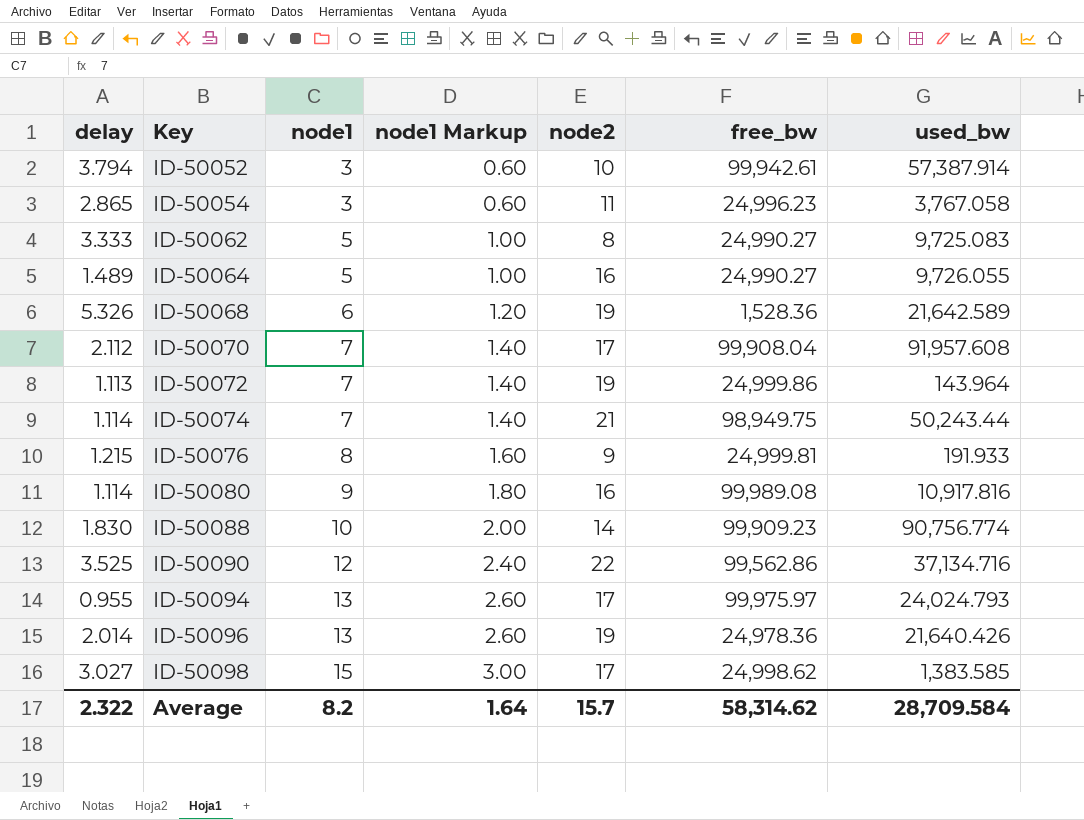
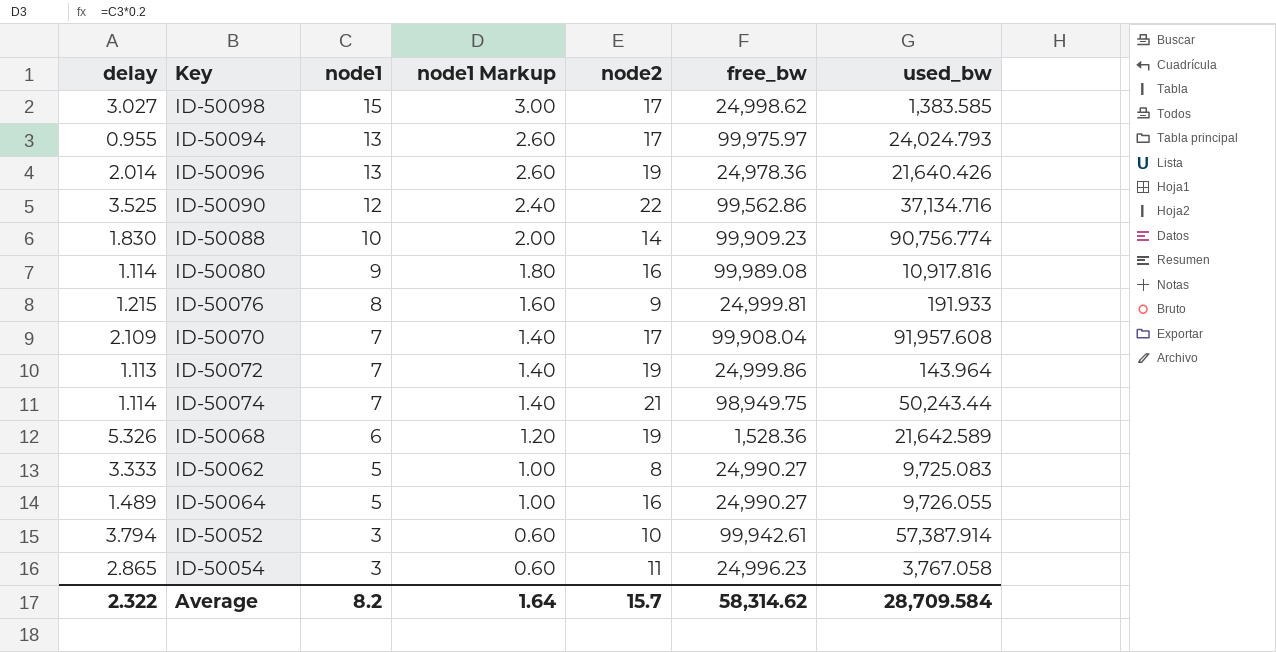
row order: Key ascending -> node1 descending
ID-50070 | delay: 2.112 -> 2.109

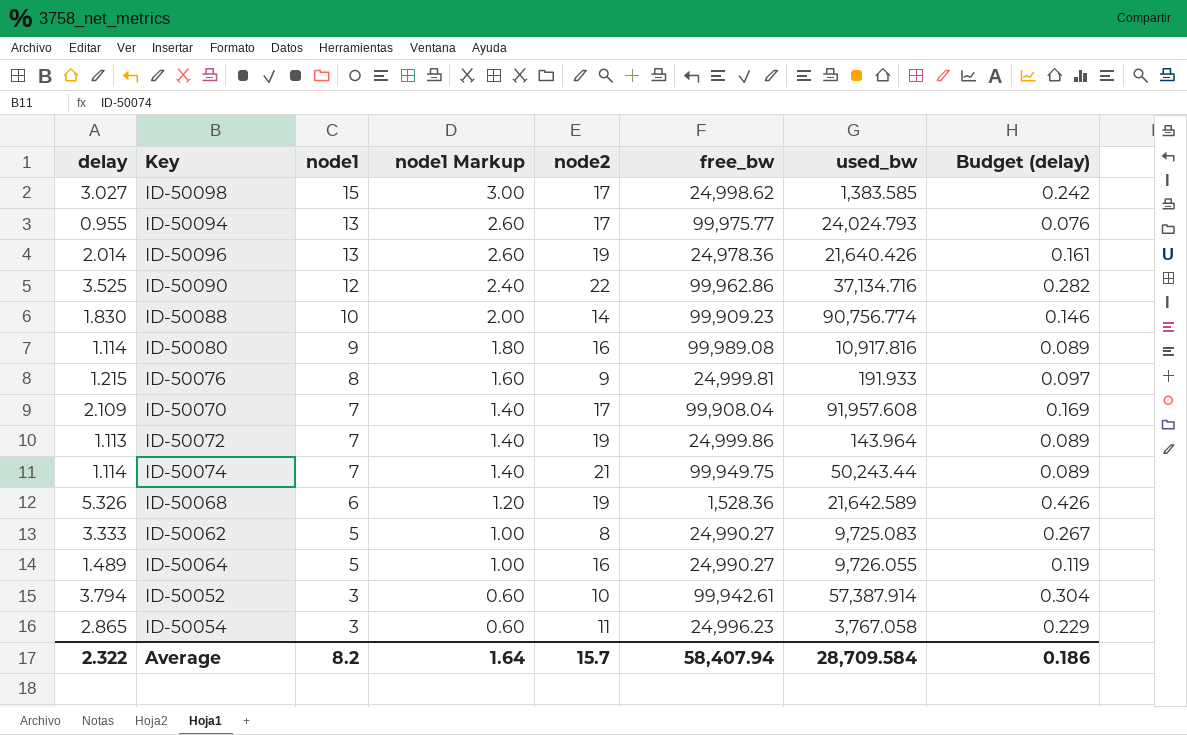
column Budget (delay) | formula: none -> [delay] * 0.08
ID-50094 | free_bw: 99,975.97 -> 99,975.77
ID-50090 | free_bw: 99,562.86 -> 99,962.86
ID-50074 | free_bw: 98,949.75 -> 99,949.75
Average | free_bw: 58,314.62 -> 58,407.94

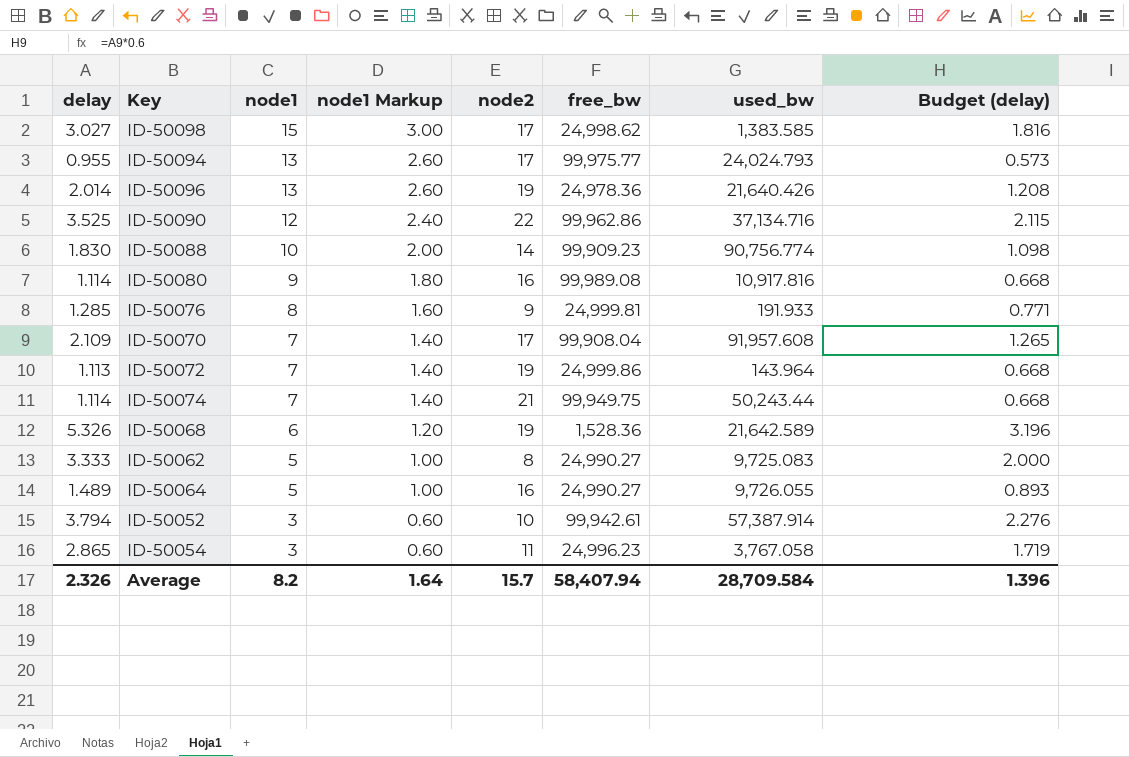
column Budget (delay) | formula: [delay] * 0.08 -> [delay] * 0.6
ID-50076 | delay: 1.215 -> 1.285
Average | delay: 2.322 -> 2.326
Average | Budget (delay): 0.186 -> 1.396

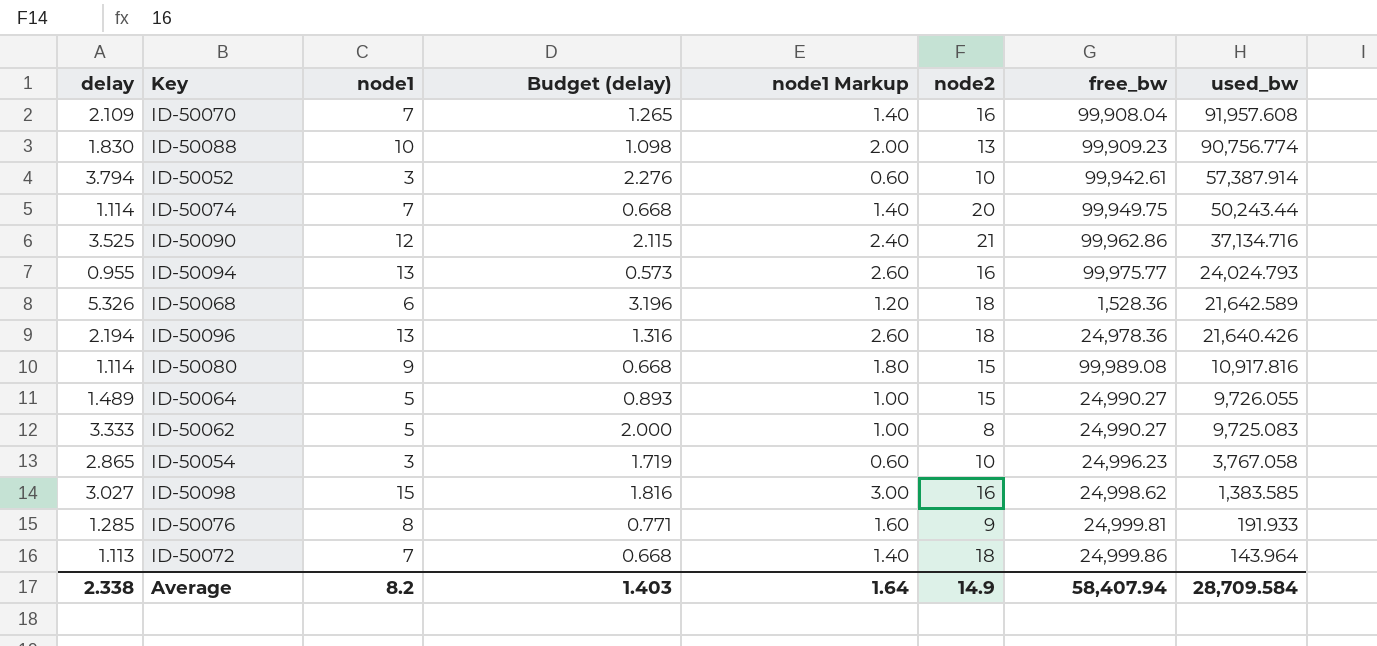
row order: node1 descending -> used_bw descending
column Budget (delay) | position: 8 -> 4
ID-50070 | node2: 17 -> 16
ID-50088 | node2: 14 -> 13
ID-50074 | node2: 21 -> 20
ID-50090 | node2: 22 -> 21
ID-50094 | node2: 17 -> 16
ID-50068 | node2: 19 -> 18
ID-50096 | delay: 2.014 -> 2.194
ID-50096 | Budget (delay): 1.208 -> 1.316
ID-50096 | node2: 19 -> 18
ID-50080 | node2: 16 -> 15
ID-50064 | node2: 16 -> 15
ID-50054 | node2: 11 -> 10
ID-50098 | node2: 17 -> 16
ID-50072 | node2: 19 -> 18
Average | delay: 2.326 -> 2.338
Average | Budget (delay): 1.396 -> 1.403
Average | node2: 15.7 -> 14.9

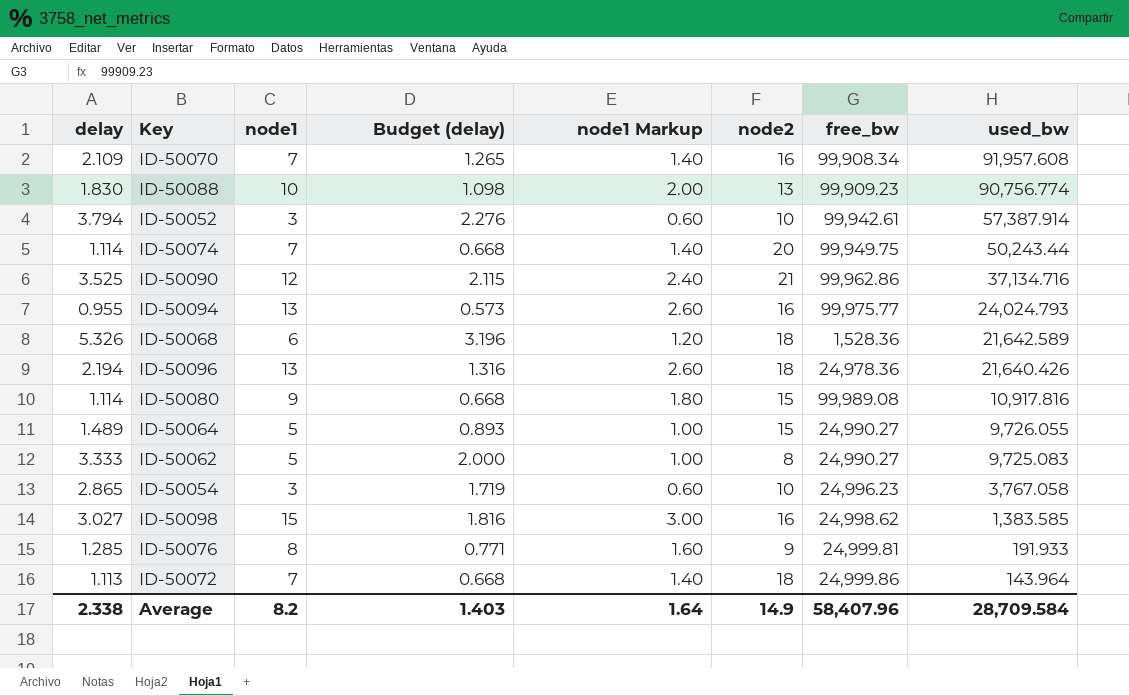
ID-50070 | free_bw: 99,908.04 -> 99,908.34
Average | free_bw: 58,407.94 -> 58,407.96

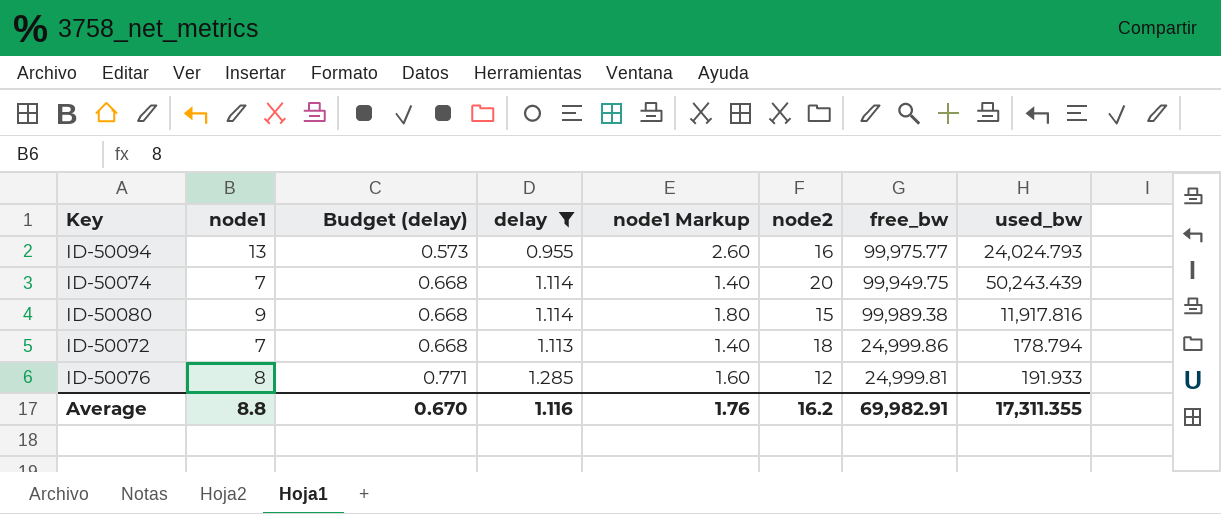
filter: none -> delay <= 1.285
row order: used_bw descending -> Budget (delay) ascending
column delay | position: 1 -> 4
ID-50074 | used_bw: 50,243.44 -> 50,243.439
ID-50080 | free_bw: 99,989.08 -> 99,989.38
ID-50080 | used_bw: 10,917.816 -> 11,917.816
ID-50072 | used_bw: 143.964 -> 178.794
ID-50076 | node2: 9 -> 12
Average | node1: 8.2 -> 8.8
Average | Budget (delay): 1.403 -> 0.670
Average | delay: 2.338 -> 1.116
Average | node1 Markup: 1.64 -> 1.76
Average | node2: 14.9 -> 16.2
Average | free_bw: 58,407.96 -> 69,982.91
Average | used_bw: 28,709.584 -> 17,311.355

